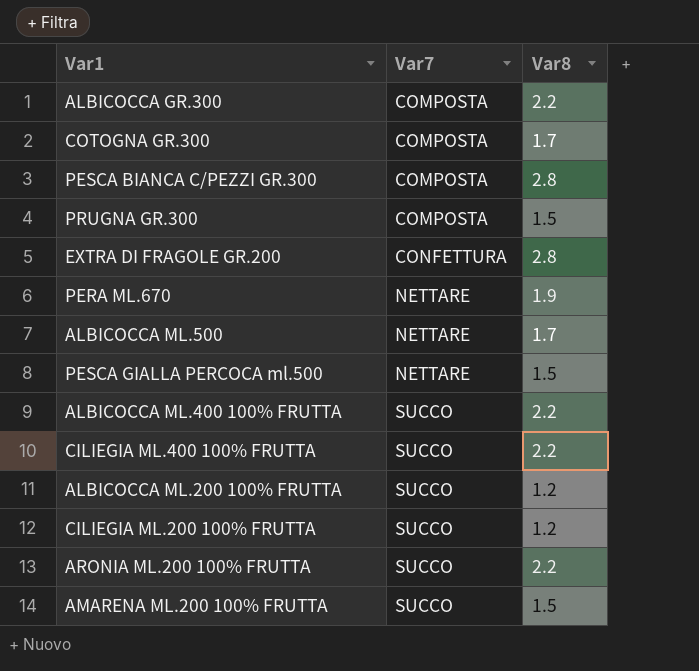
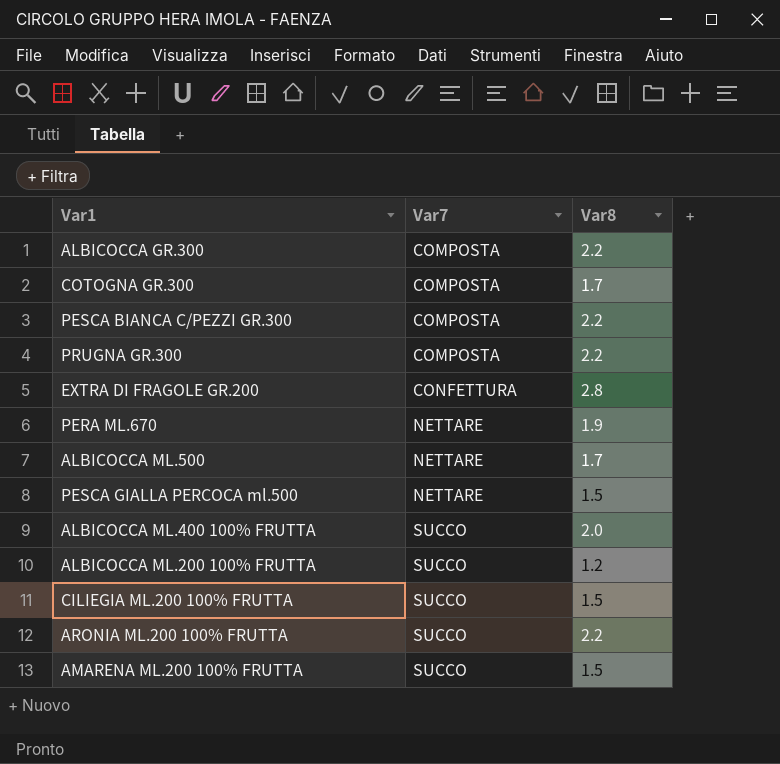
row CILIEGIA ML.400 100% FRUTTA: SUCCO | 2.2 -> none
PESCA BIANCA C/PEZZI GR.300 | Var8: 2.8 -> 2.2
PRUGNA GR.300 | Var8: 1.5 -> 2.2
ALBICOCCA ML.400 100% FRUTTA | Var8: 2.2 -> 2.0
CILIEGIA ML.200 100% FRUTTA | Var8: 1.2 -> 1.5

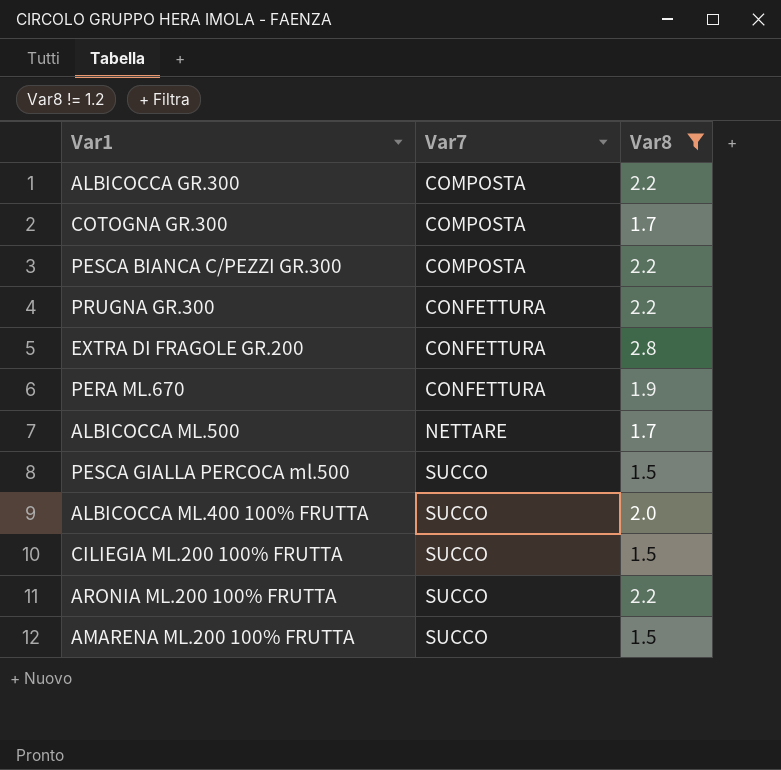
filter: none -> Var8 != 1.2
PRUGNA GR.300 | Var7: COMPOSTA -> CONFETTURA
PERA ML.670 | Var7: NETTARE -> CONFETTURA
PESCA GIALLA PERCOCA ml.500 | Var7: NETTARE -> SUCCO

